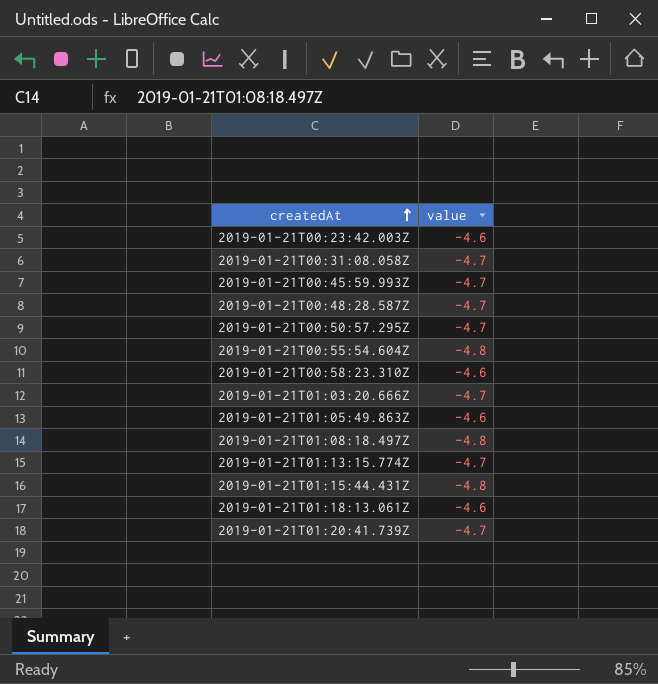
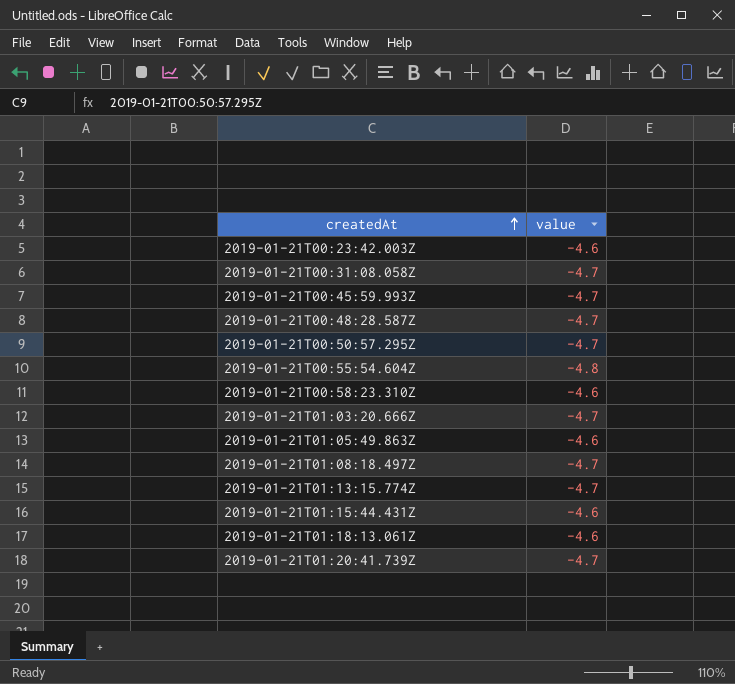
2019-01-21T01:08:18.497Z | value: -4.8 -> -4.7
2019-01-21T01:15:44.431Z | value: -4.8 -> -4.6

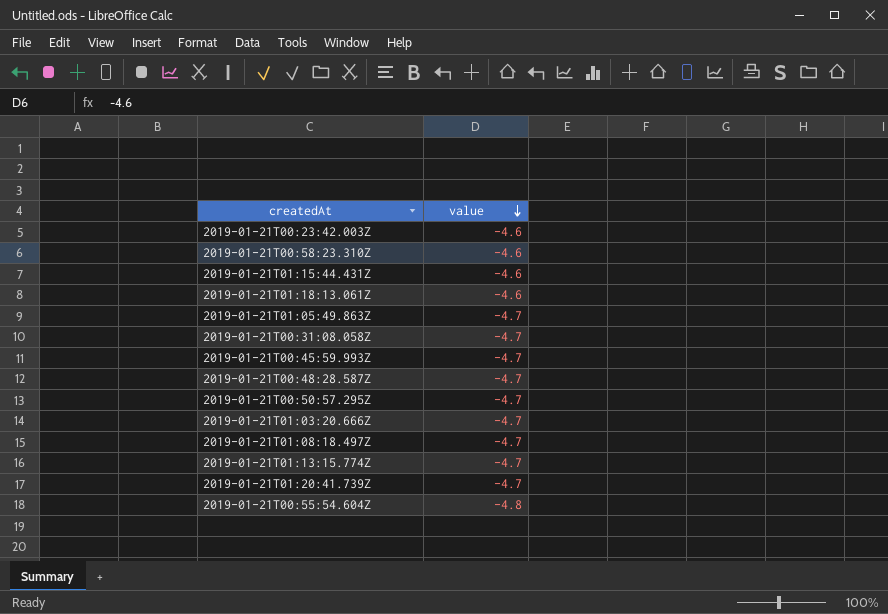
row order: createdAt ascending -> value descending
2019-01-21T01:05:49.863Z | value: -4.6 -> -4.7

